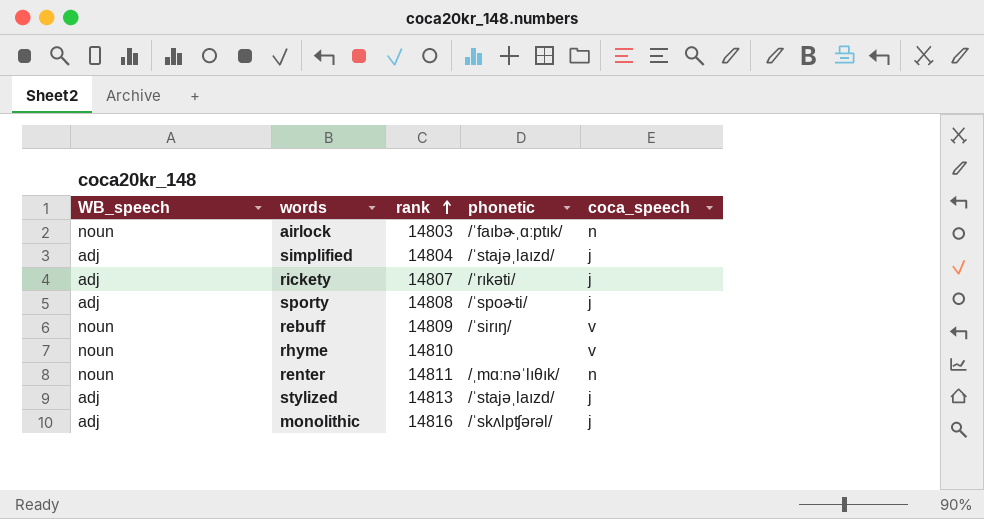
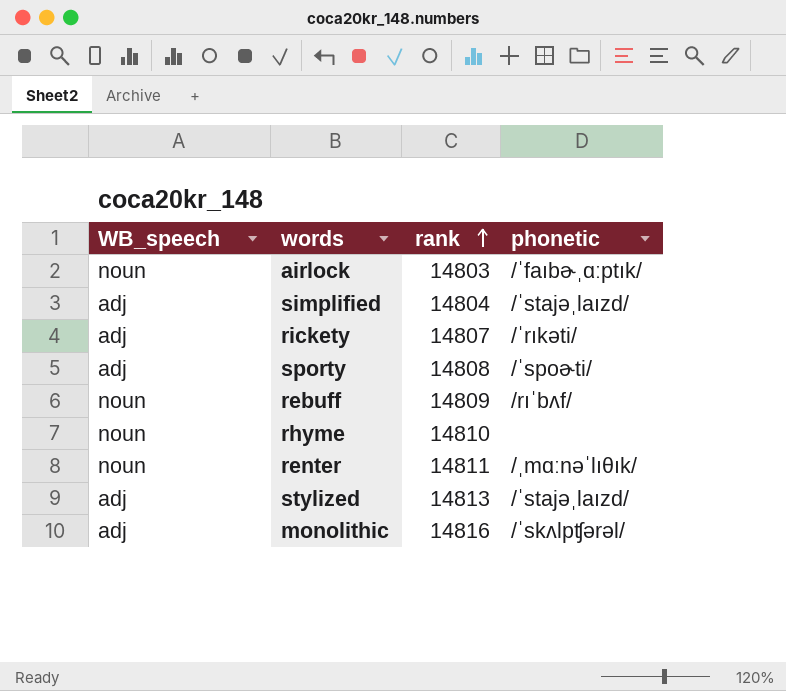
column coca_speech | position: 5 -> none
rebuff | phonetic: /ˈsirıŋ/ -> /rıˈbʌf/

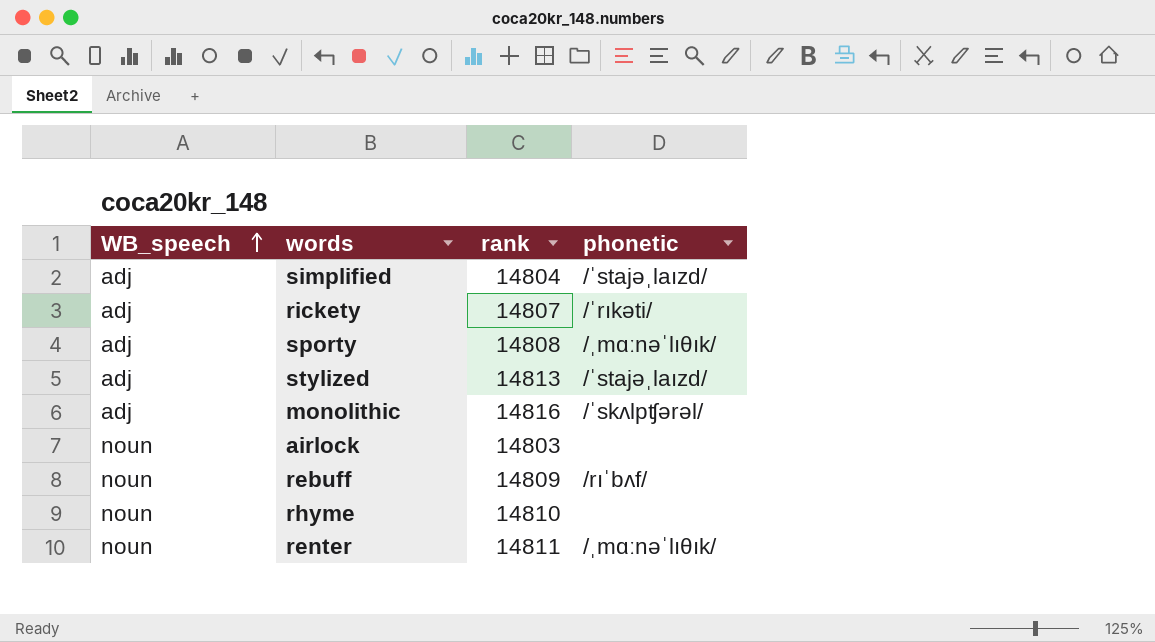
row order: rank ascending -> WB_speech ascending
sporty | phonetic: /ˈspoɚti/ -> /ˌmɑːnəˈlıθık/
airlock | phonetic: /ˈfaıbɚˌɑːptık/ -> none

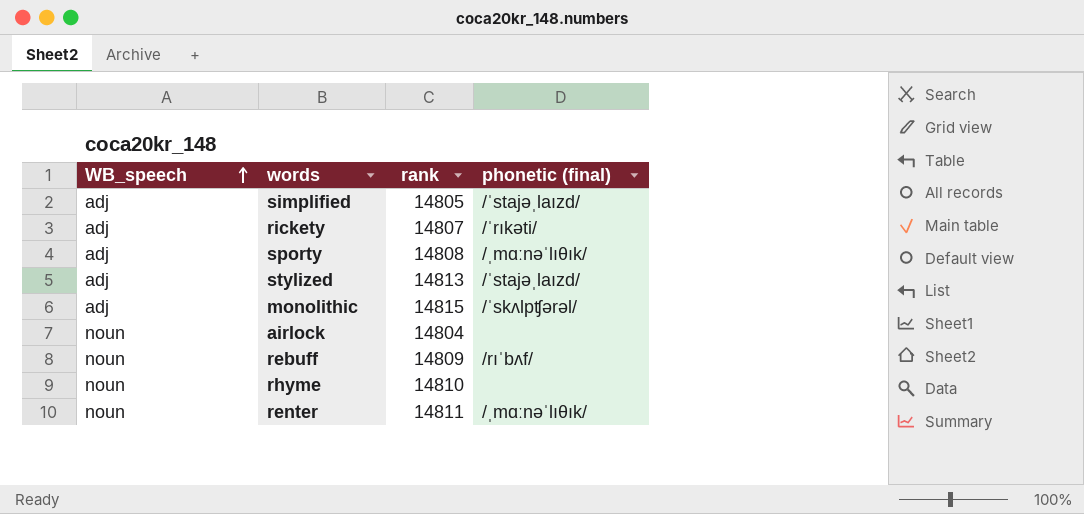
column name: phonetic -> phonetic (final)
simplified | rank: 14804 -> 14805
monolithic | rank: 14816 -> 14815
airlock | rank: 14803 -> 14804

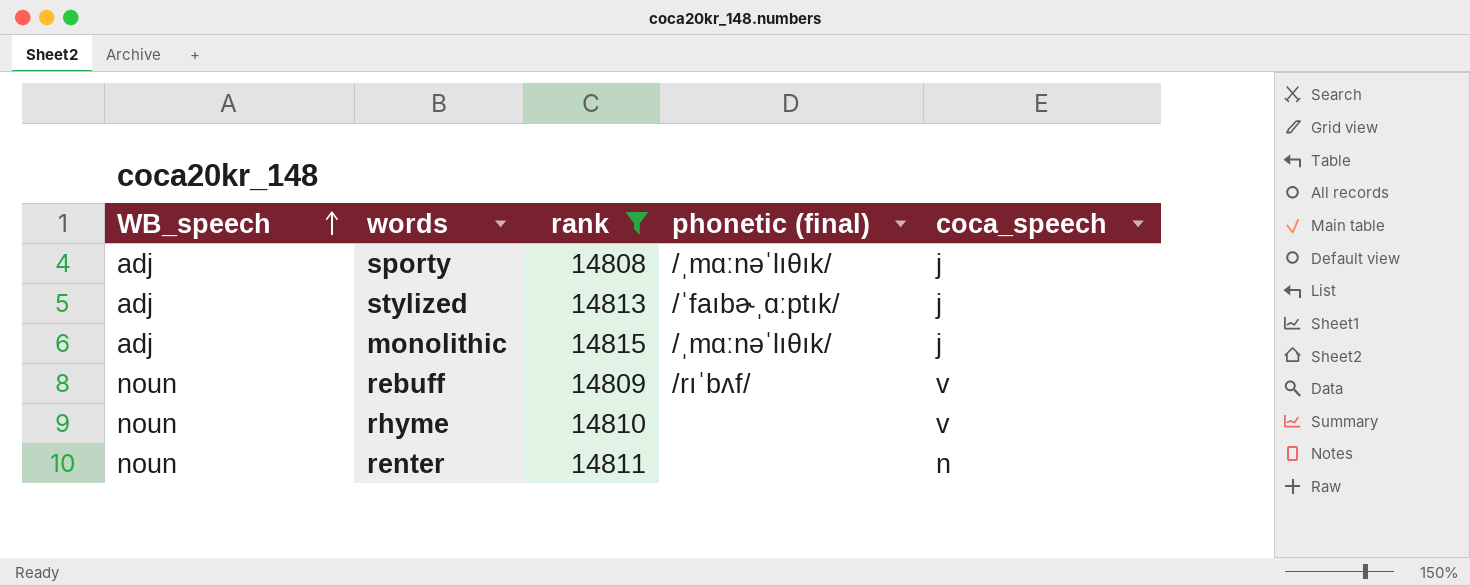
filter: none -> rank >= 14808
column coca_speech | position: none -> 5
stylized | phonetic (final): /ˈstajəˌlaızd/ -> /ˈfaıbɚˌɑːptık/
monolithic | phonetic (final): /ˈskʌlpʧərəl/ -> /ˌmɑːnəˈlıθık/
renter | phonetic (final): /ˌmɑːnəˈlıθık/ -> none

